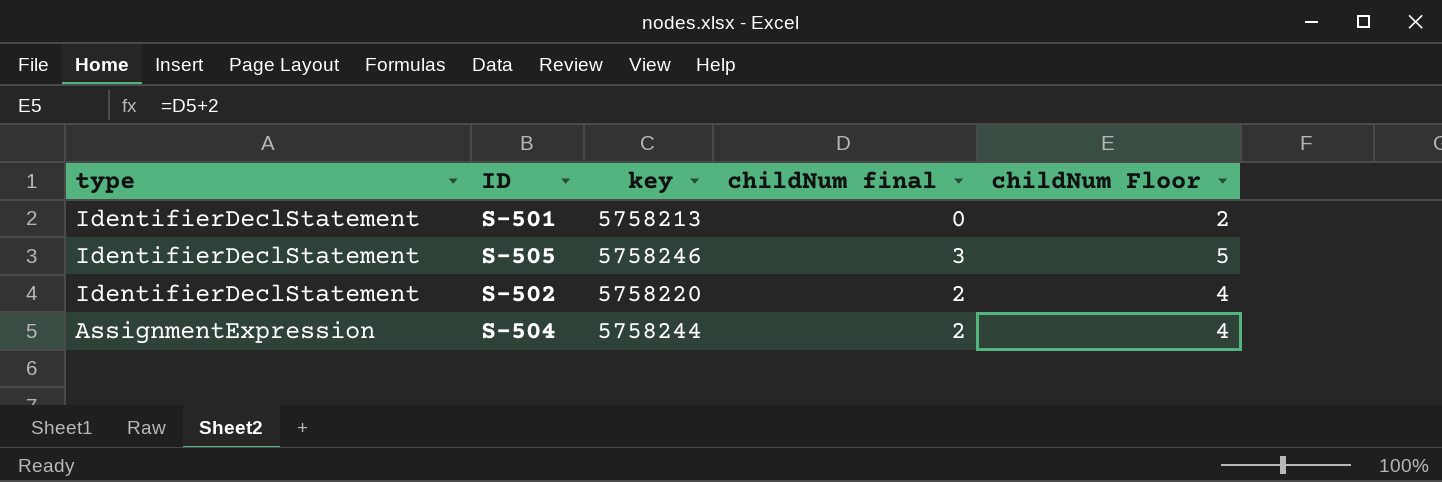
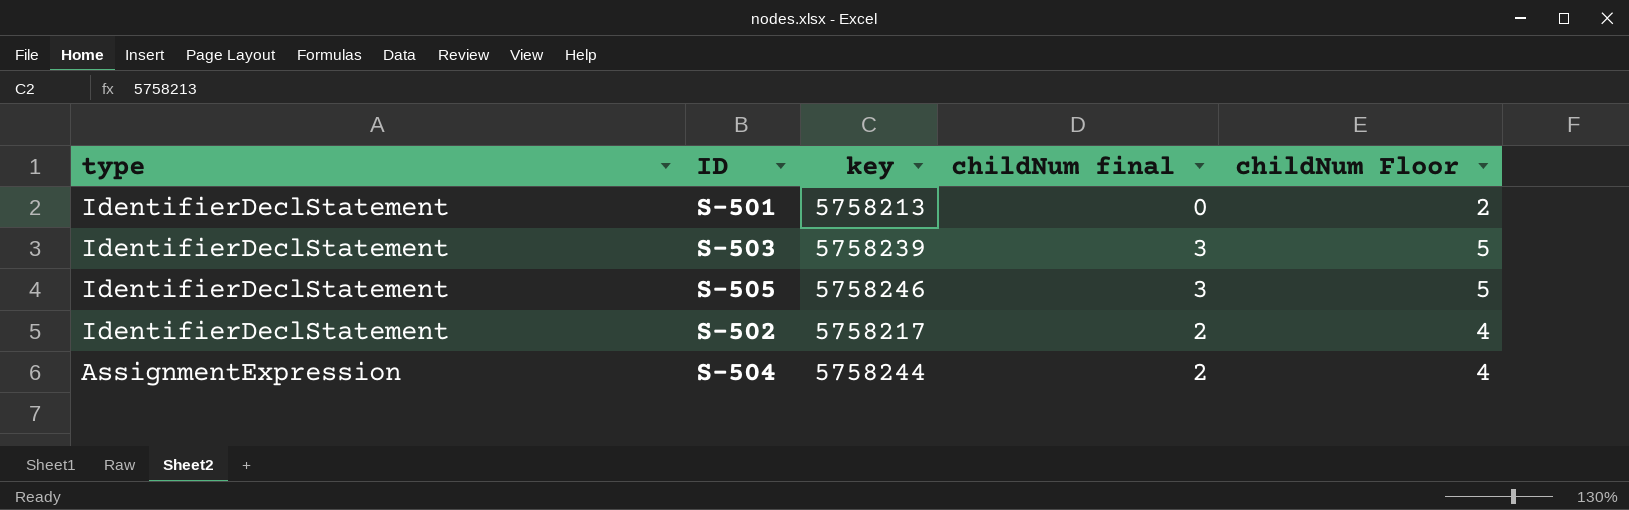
row S-503: none -> IdentifierDeclStatement | 5758239 | 3 | 5
S-502 | key: 5758220 -> 5758217

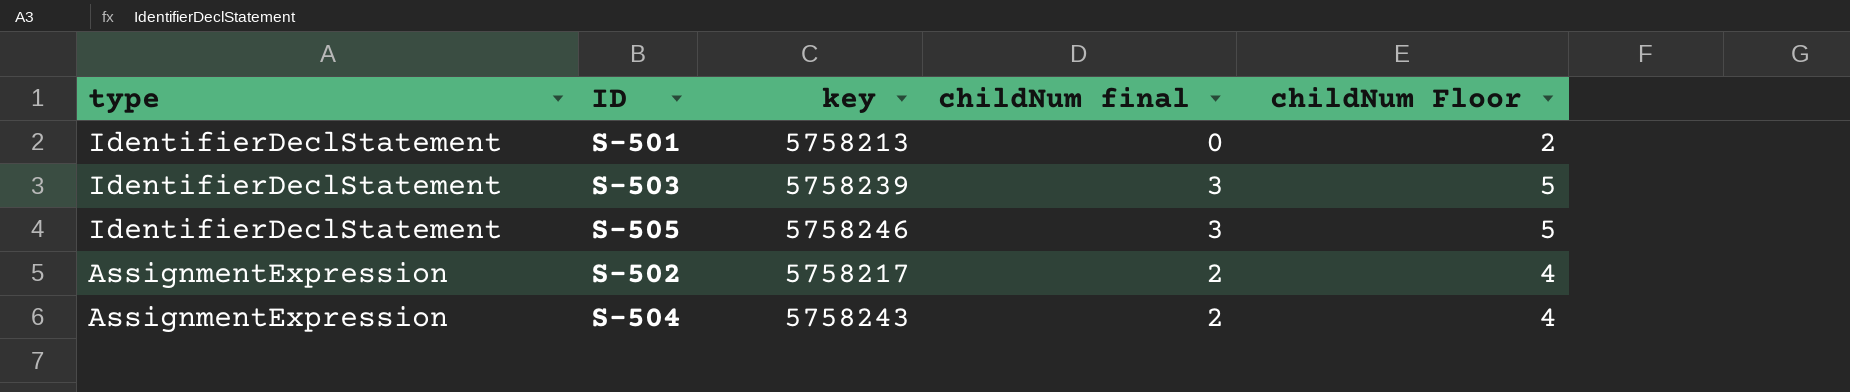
S-502 | type: IdentifierDeclStatement -> AssignmentExpression
S-504 | key: 5758244 -> 5758243

